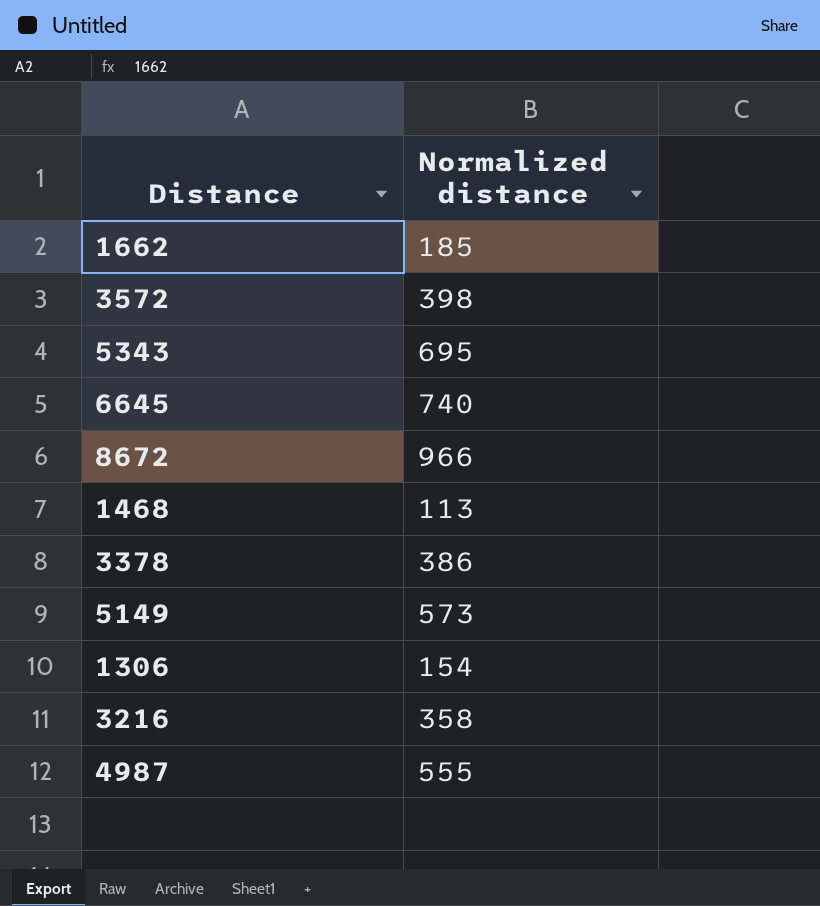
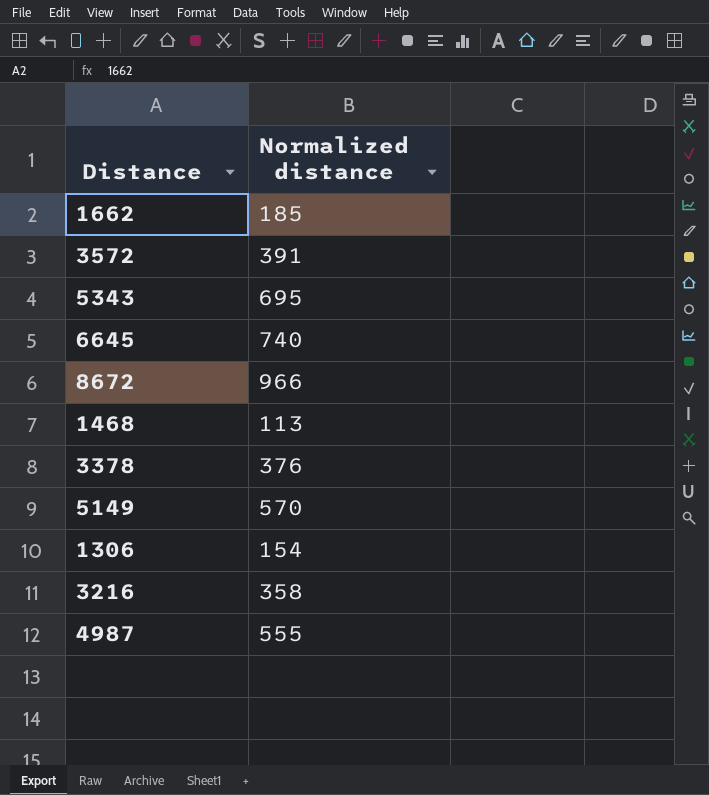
3572 | Normalized distance: 398 -> 391
3378 | Normalized distance: 386 -> 376
5149 | Normalized distance: 573 -> 570

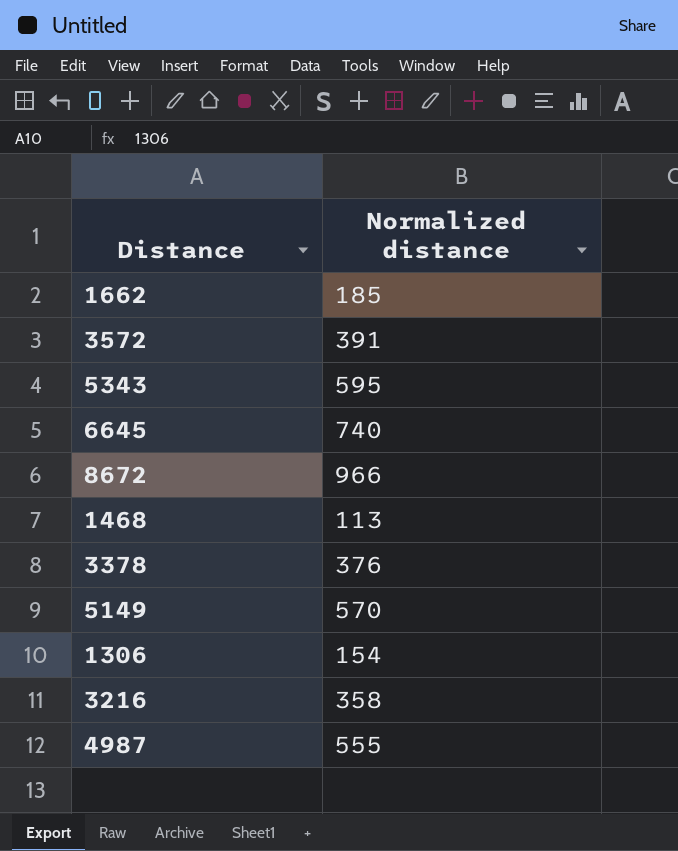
5343 | Normalized distance: 695 -> 595

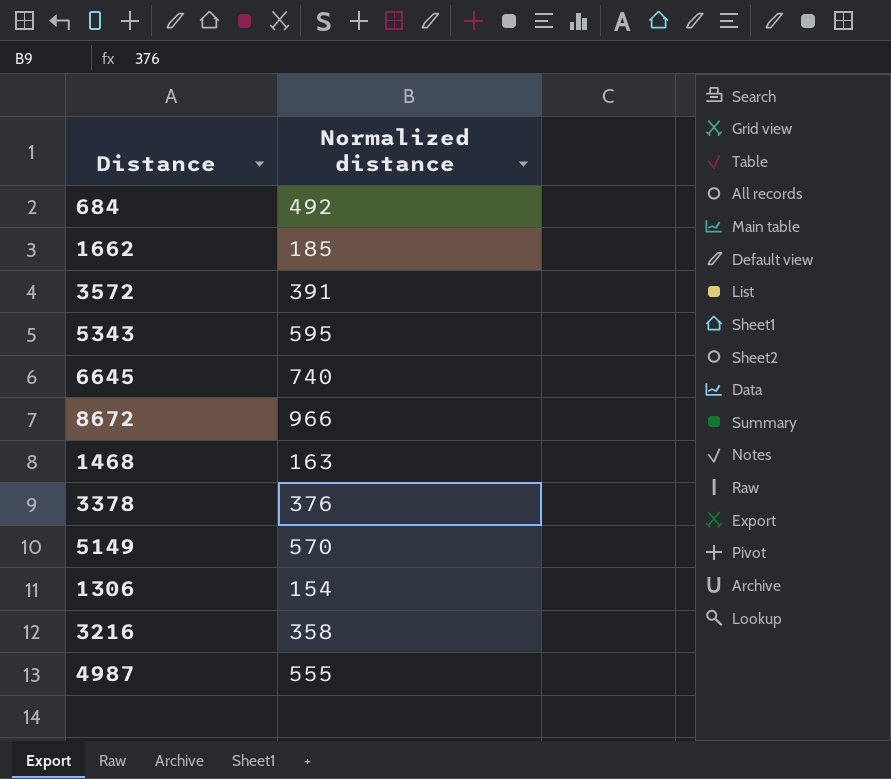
row 684: none -> 492
1468 | Normalized distance: 113 -> 163

